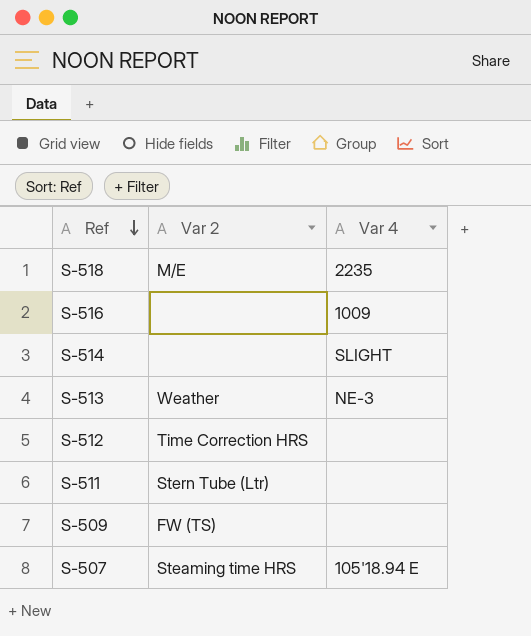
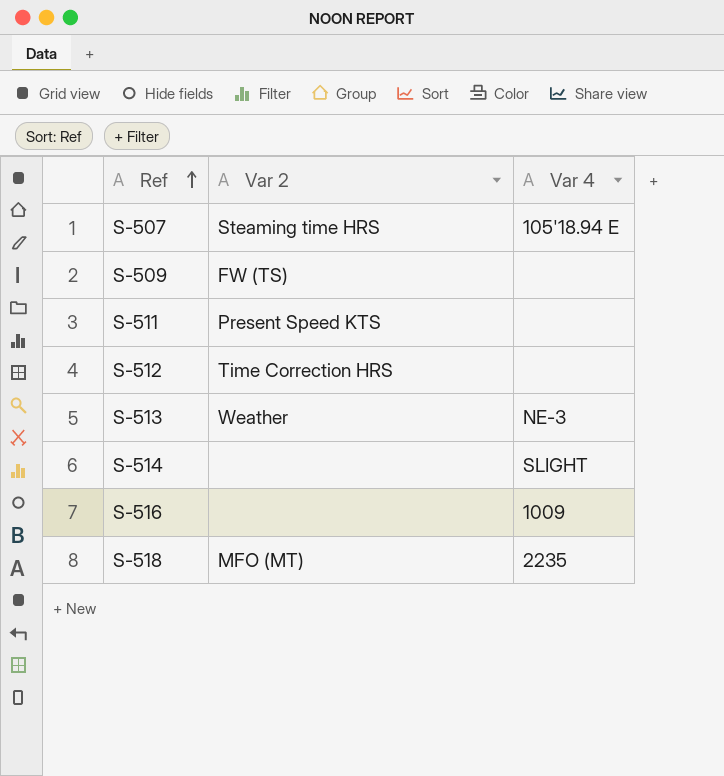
row order: Ref descending -> Ref ascending
S-511 | Var 2: Stern Tube (Ltr) -> Present Speed KTS
S-518 | Var 2: M/E -> MFO (MT)

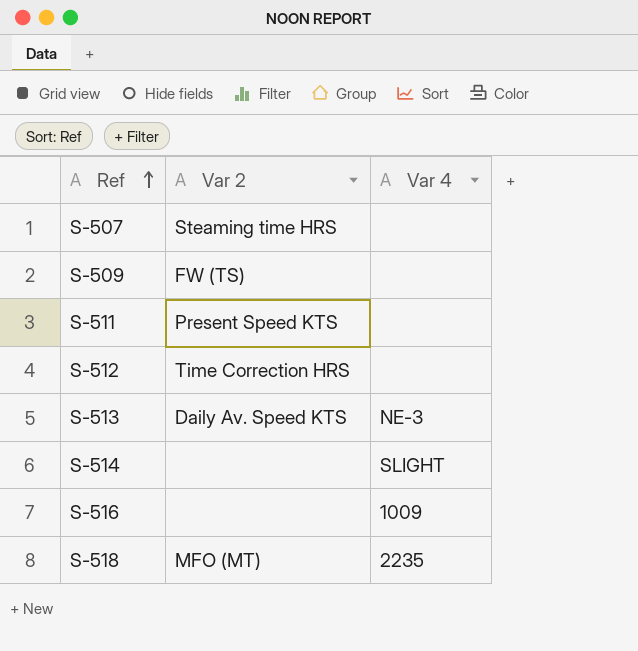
S-507 | Var 4: 105'18.94 E -> none
S-513 | Var 2: Weather -> Daily Av. Speed KTS

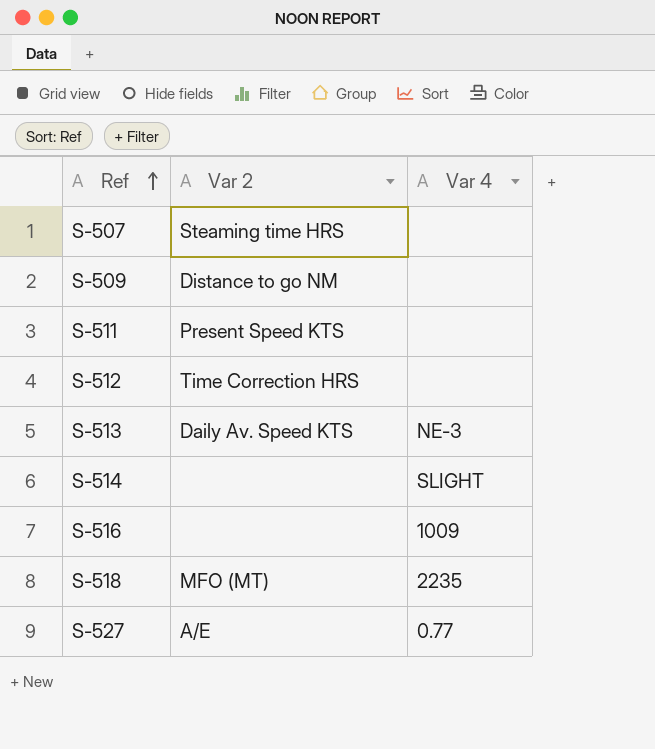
S-509 | Var 2: FW (TS) -> Distance to go NM
row S-527: none -> A/E | 0.77

